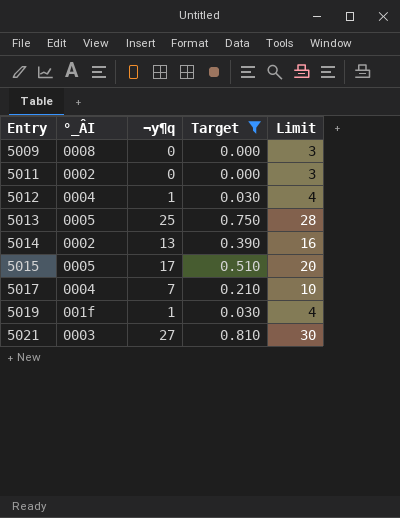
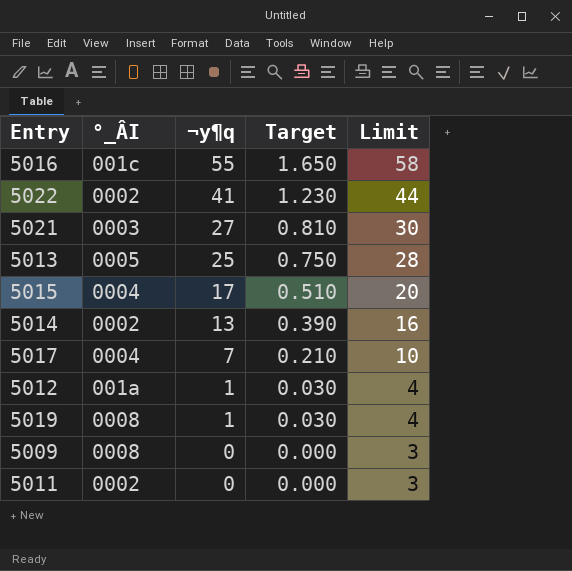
filter: Target <= 0.810 -> none
row order: Entry ascending -> ¬y¶q descending
5015 | °_ÂI: 0005 -> 0004
5012 | °_ÂI: 0004 -> 001a
5019 | °_ÂI: 001f -> 0008

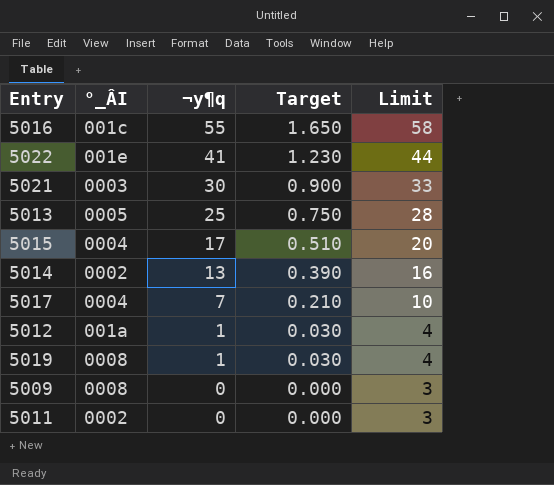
5022 | °_ÂI: 0002 -> 001e
5021 | ¬y¶q: 27 -> 30
5021 | Target: 0.810 -> 0.900
5021 | Limit: 30 -> 33

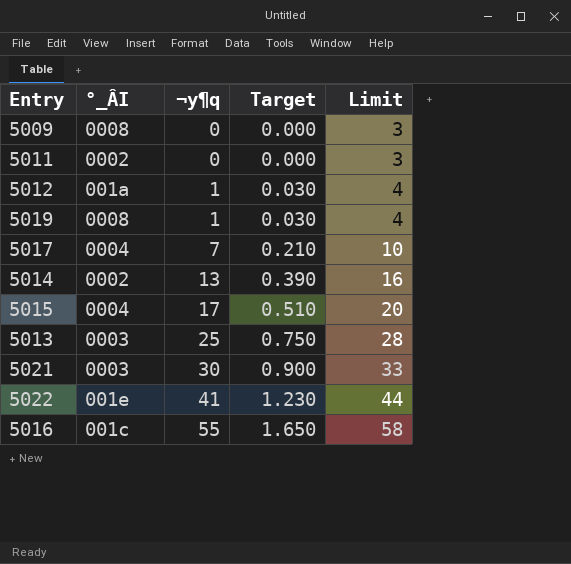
row order: ¬y¶q descending -> ¬y¶q ascending
5013 | °_ÂI: 0005 -> 0003

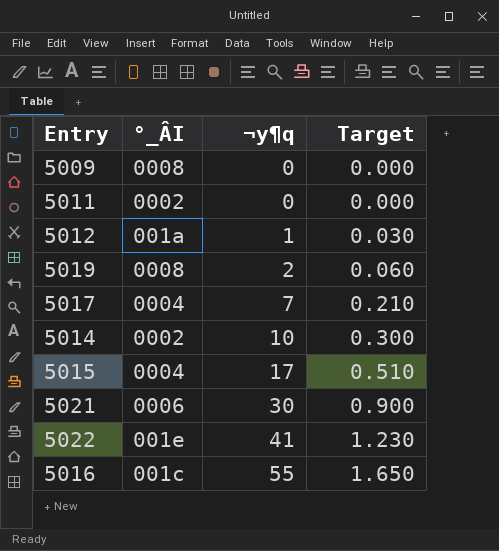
column Limit | formula: [¬y¶q] + 3 -> none
row 5013: 0003 | 25 | 0.750 | 28 -> none
5019 | ¬y¶q: 1 -> 2
5019 | Target: 0.030 -> 0.060
5014 | ¬y¶q: 13 -> 10
5014 | Target: 0.390 -> 0.300
5021 | °_ÂI: 0003 -> 0006

